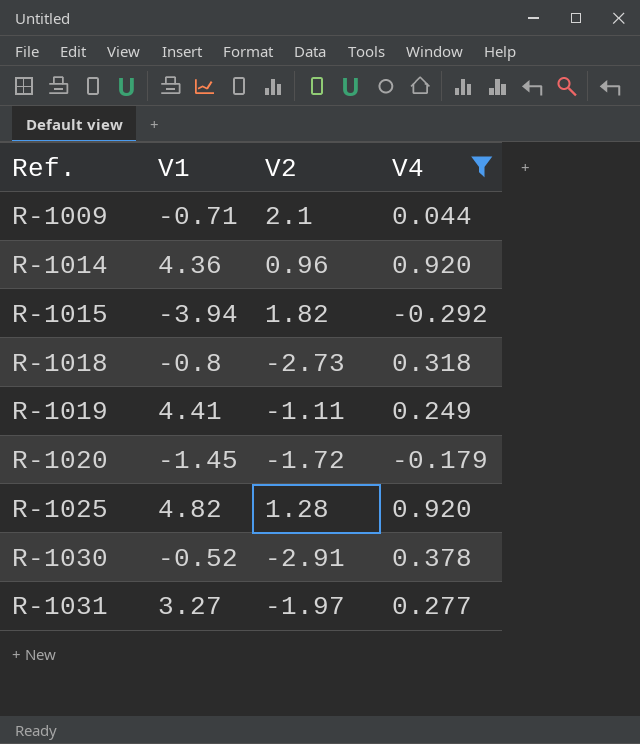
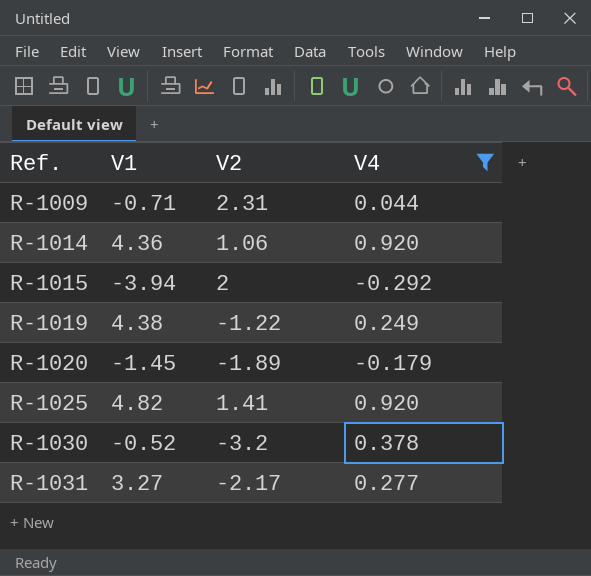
row R-1018: -0.8 | -2.73 | 0.318 -> none
R-1009 | V2: 2.1 -> 2.31
R-1014 | V2: 0.96 -> 1.06
R-1015 | V2: 1.82 -> 2
R-1019 | V1: 4.41 -> 4.38
R-1019 | V2: -1.11 -> -1.22
R-1020 | V2: -1.72 -> -1.89
R-1025 | V2: 1.28 -> 1.41
R-1030 | V2: -2.91 -> -3.2
R-1031 | V2: -1.97 -> -2.17

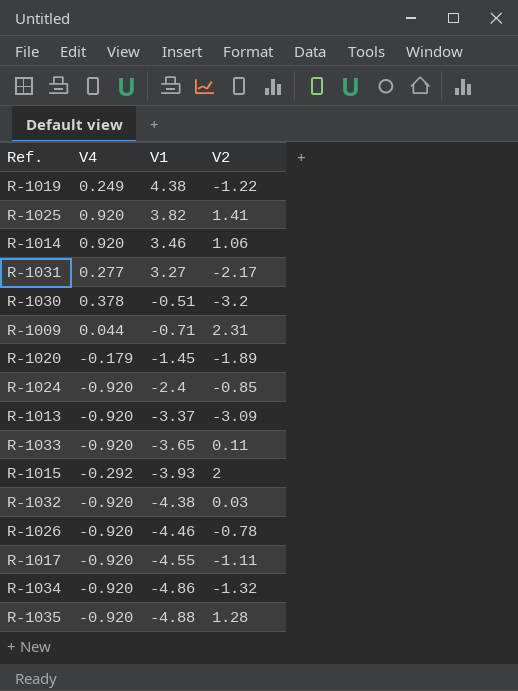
filter: V4 != -0.920 -> none
row order: Ref. ascending -> V1 descending
column V4 | position: 4 -> 2
R-1025 | V1: 4.82 -> 3.82
R-1014 | V1: 4.36 -> 3.46
R-1030 | V1: -0.52 -> -0.51
R-1015 | V1: -3.94 -> -3.93

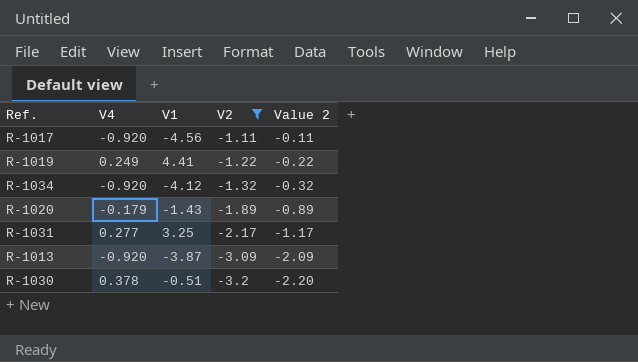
filter: none -> V2 <= -1.11
row order: V1 descending -> V2 descending
column Value 2 | formula: none -> [V2] + 1
R-1017 | V1: -4.55 -> -4.56
R-1019 | V1: 4.38 -> 4.41
R-1034 | V1: -4.86 -> -4.12
R-1020 | V1: -1.45 -> -1.43
R-1031 | V1: 3.27 -> 3.25
R-1013 | V1: -3.37 -> -3.87

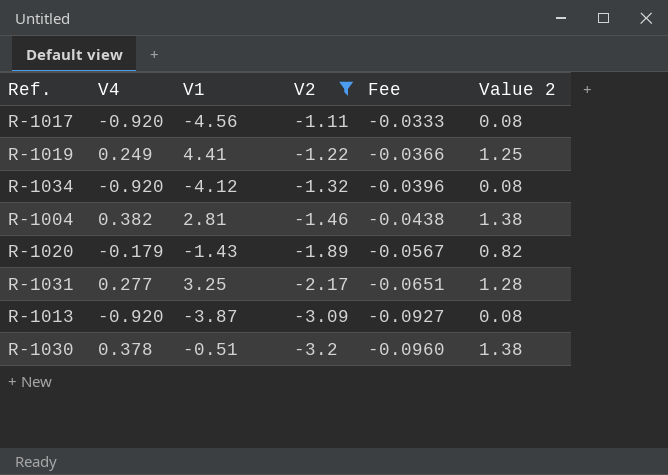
column Fee | formula: none -> [V2] * 0.03
column Value 2 | formula: [V2] + 1 -> [V4] + 1
row R-1004: none -> 0.382 | 2.81 | -1.46 | -0.0438 | 1.38

